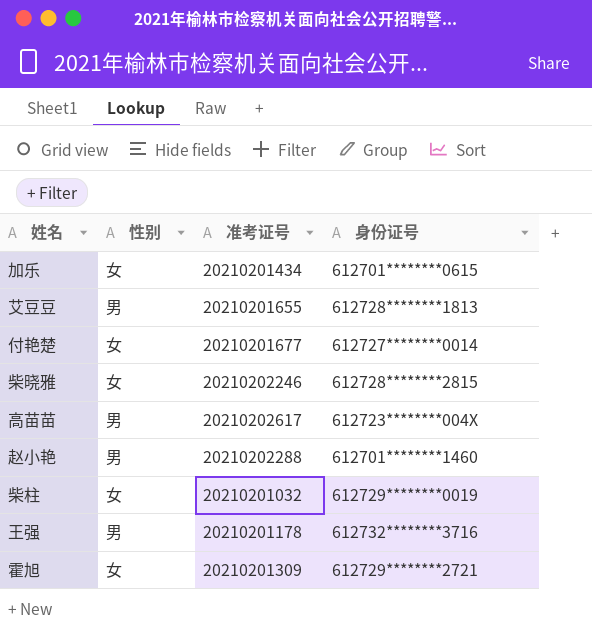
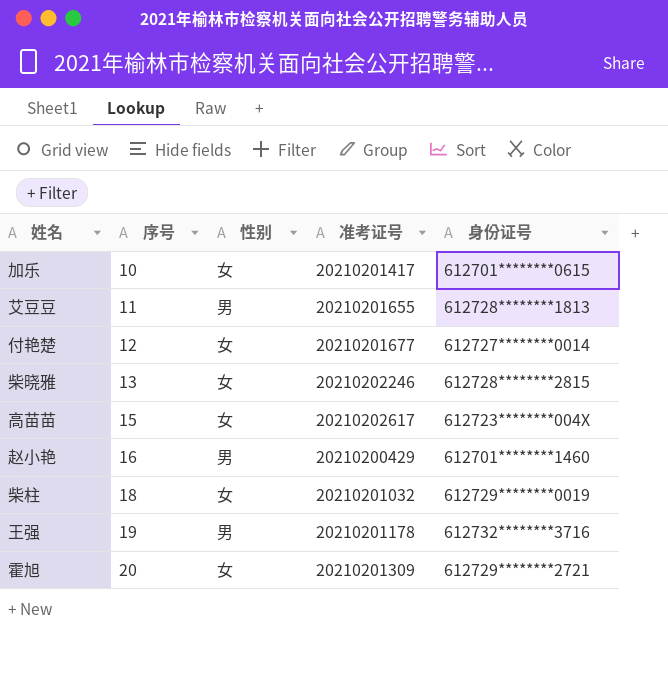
column 序号 | position: none -> 2
加乐 | 准考证号: 20210201434 -> 20210201417
高苗苗 | 性别: 男 -> 女
赵小艳 | 准考证号: 20210202288 -> 20210200429

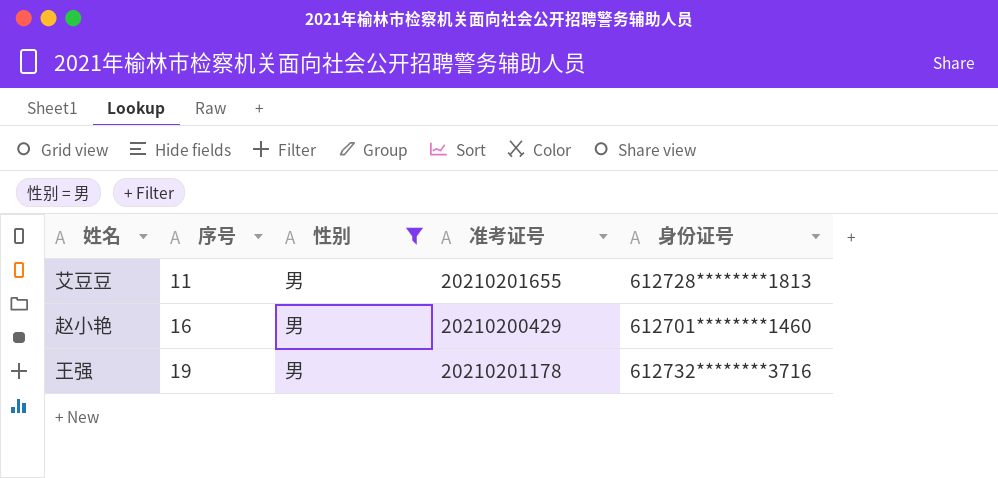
filter: none -> 性别 = 男

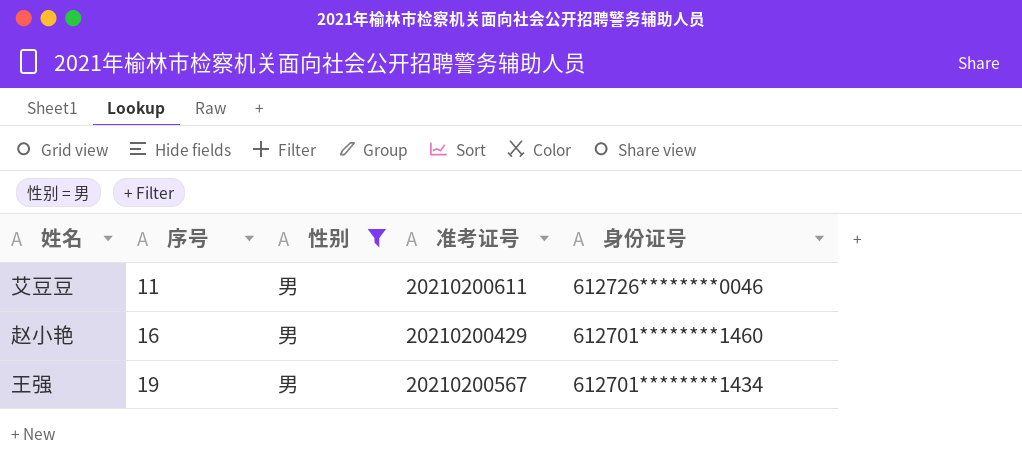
艾豆豆 | 准考证号: 20210201655 -> 20210200611
艾豆豆 | 身份证号: 612728********1813 -> 612726********0046
王强 | 准考证号: 20210201178 -> 20210200567
王强 | 身份证号: 612732********3716 -> 612701********1434

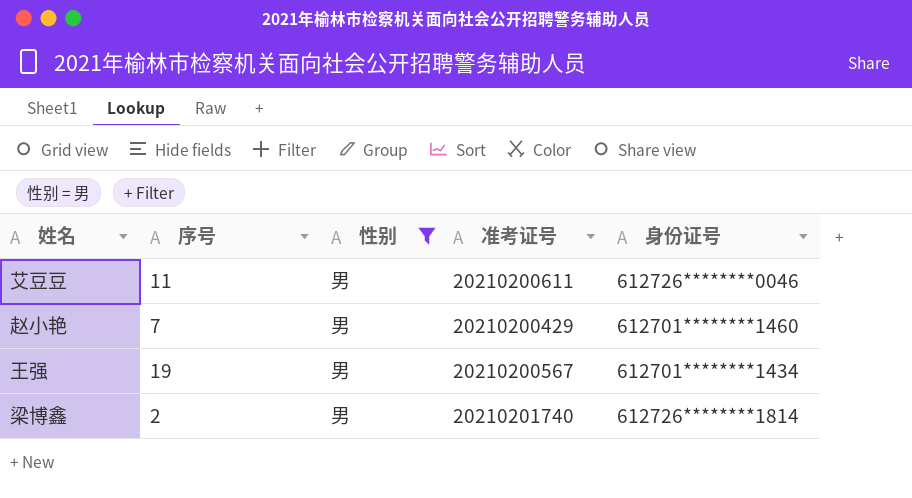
赵小艳 | 序号: 16 -> 7
row 梁博鑫: none -> 2 | 男 | 20210201740 | 612726********1814

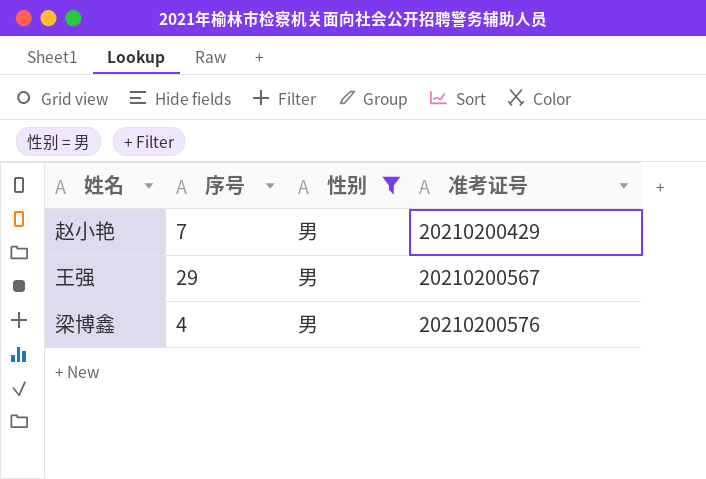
column 身份证号 | position: 5 -> none
row 艾豆豆: 11 | 男 | 20210200611 | 612726********0046 -> none
王强 | 序号: 19 -> 29
梁博鑫 | 序号: 2 -> 4
梁博鑫 | 准考证号: 20210201740 -> 20210200576

